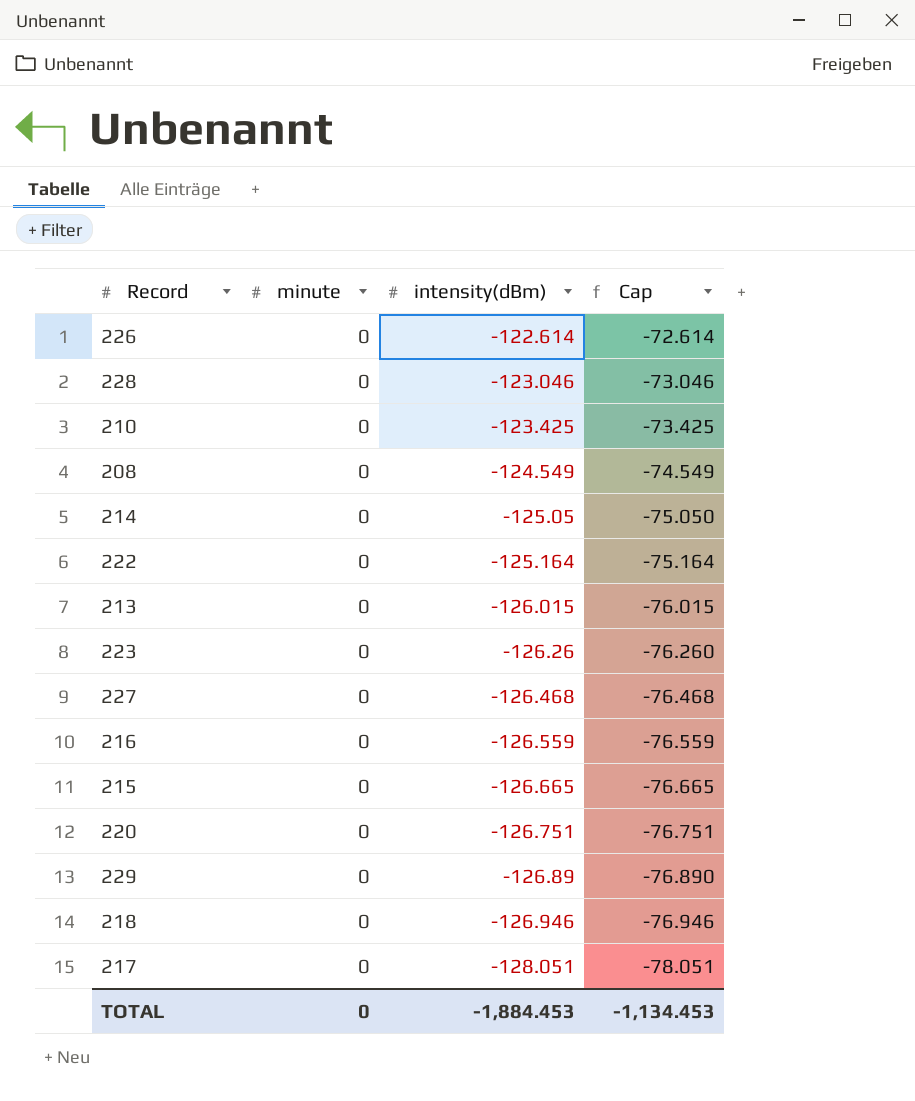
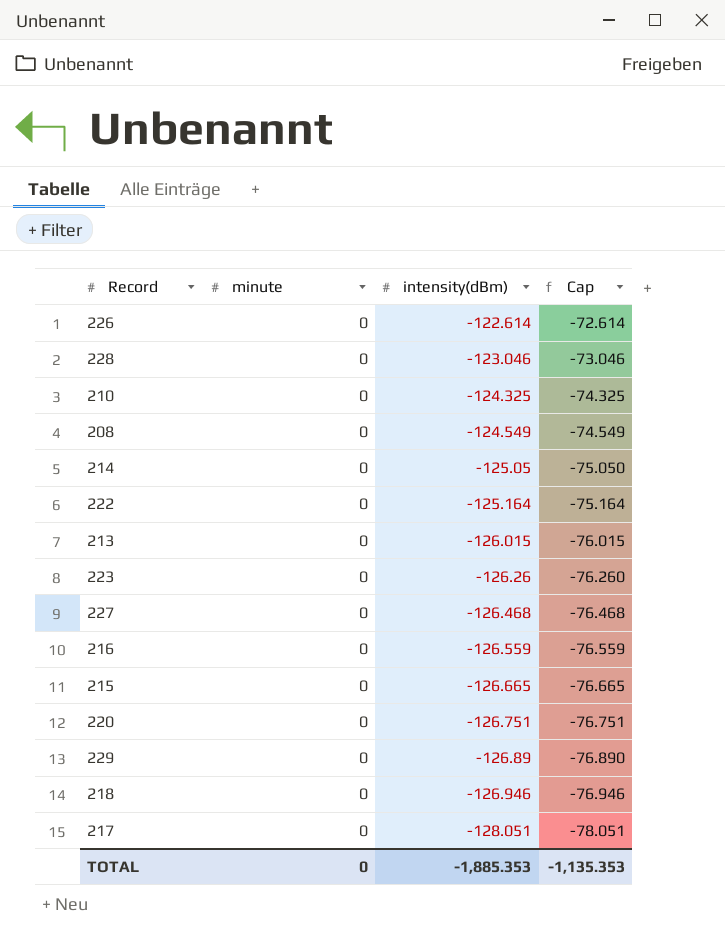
210 | intensity(dBm): -123.425 -> -124.325
210 | Cap: -73.425 -> -74.325
TOTAL | intensity(dBm): -1,884.453 -> -1,885.353
TOTAL | Cap: -1,134.453 -> -1,135.353

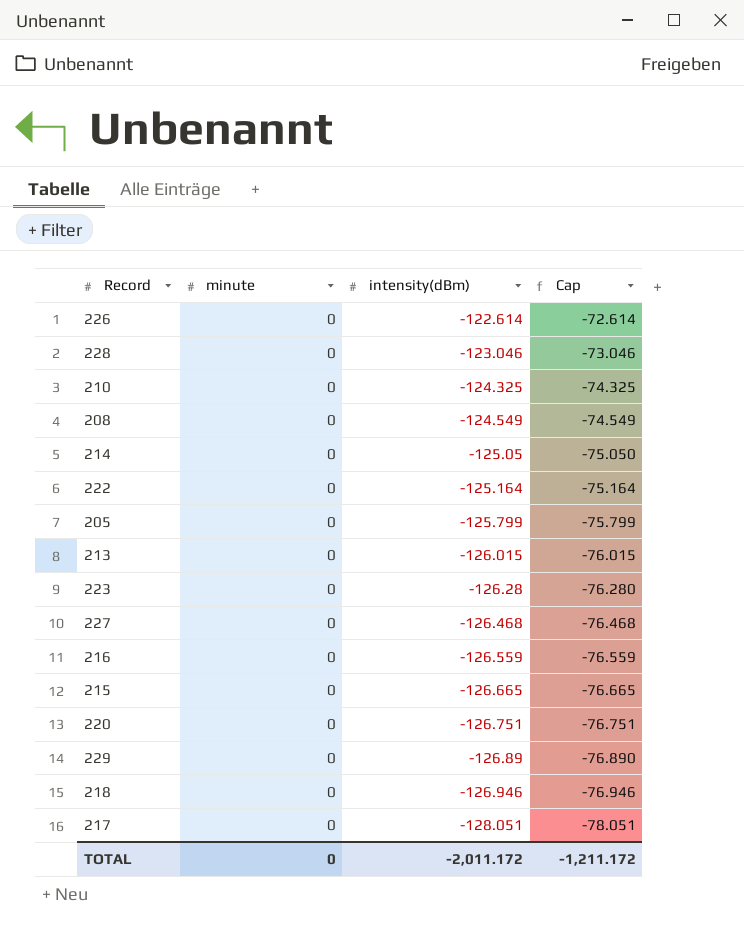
row 205: none -> 0 | -125.799 | -75.799
223 | intensity(dBm): -126.26 -> -126.28
223 | Cap: -76.260 -> -76.280
TOTAL | intensity(dBm): -1,885.353 -> -2,011.172
TOTAL | Cap: -1,135.353 -> -1,211.172

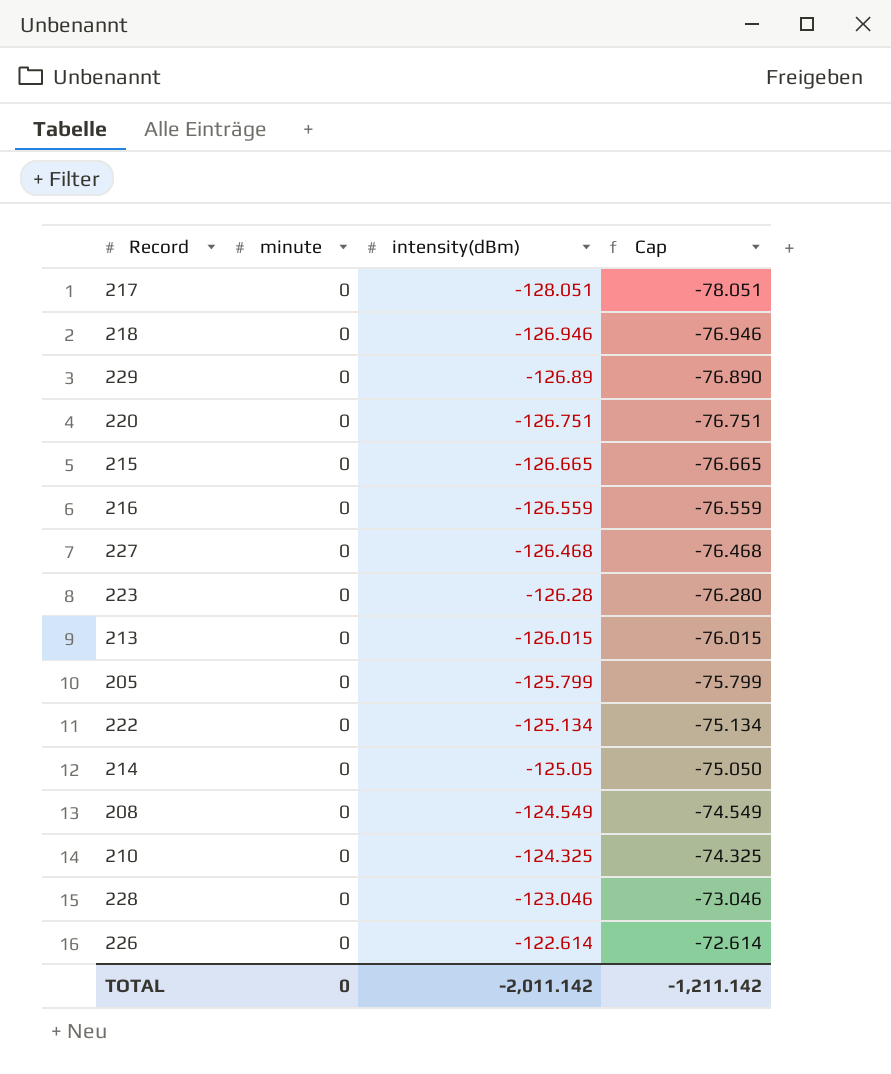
row order: intensity(dBm) descending -> intensity(dBm) ascending
222 | intensity(dBm): -125.164 -> -125.134
222 | Cap: -75.164 -> -75.134
TOTAL | intensity(dBm): -2,011.172 -> -2,011.142
TOTAL | Cap: -1,211.172 -> -1,211.142

